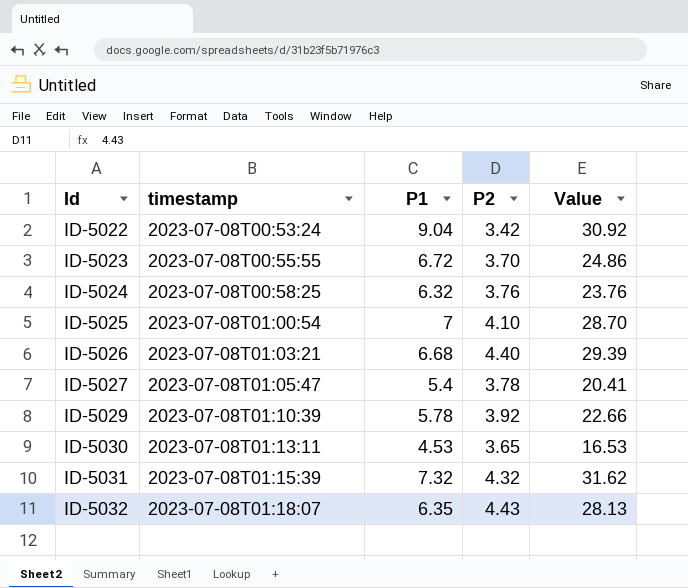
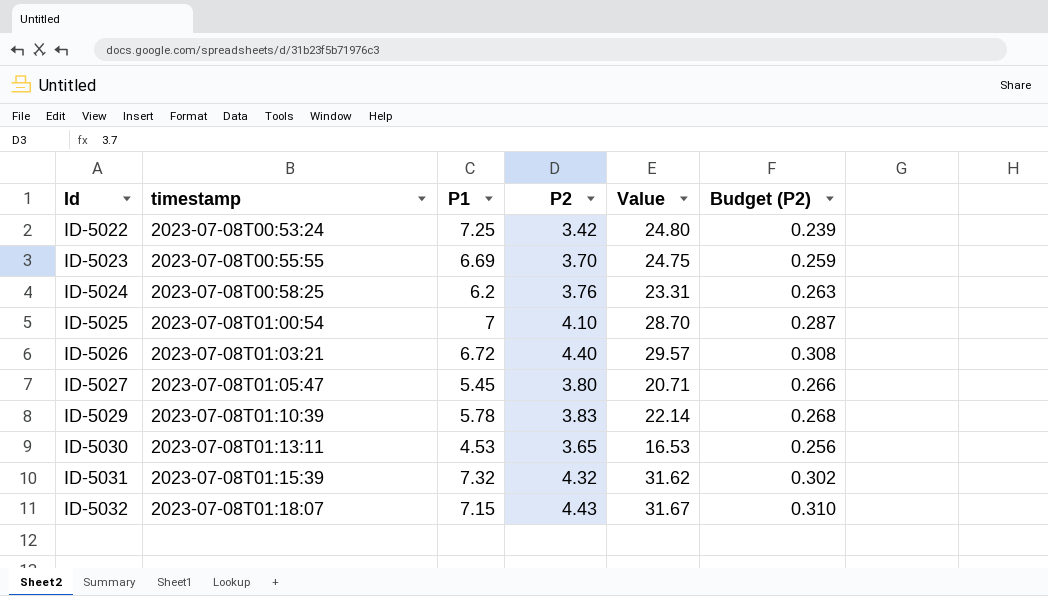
column Budget (P2) | formula: none -> [P2] * 0.07
ID-5022 | P1: 9.04 -> 7.25
ID-5022 | Value: 30.92 -> 24.80
ID-5023 | P1: 6.72 -> 6.69
ID-5023 | Value: 24.86 -> 24.75
ID-5024 | P1: 6.32 -> 6.2
ID-5024 | Value: 23.76 -> 23.31
ID-5026 | P1: 6.68 -> 6.72
ID-5026 | Value: 29.39 -> 29.57
ID-5027 | P1: 5.4 -> 5.45
ID-5027 | P2: 3.78 -> 3.80
ID-5027 | Value: 20.41 -> 20.71
ID-5029 | P2: 3.92 -> 3.83
ID-5029 | Value: 22.66 -> 22.14
ID-5032 | P1: 6.35 -> 7.15
ID-5032 | Value: 28.13 -> 31.67

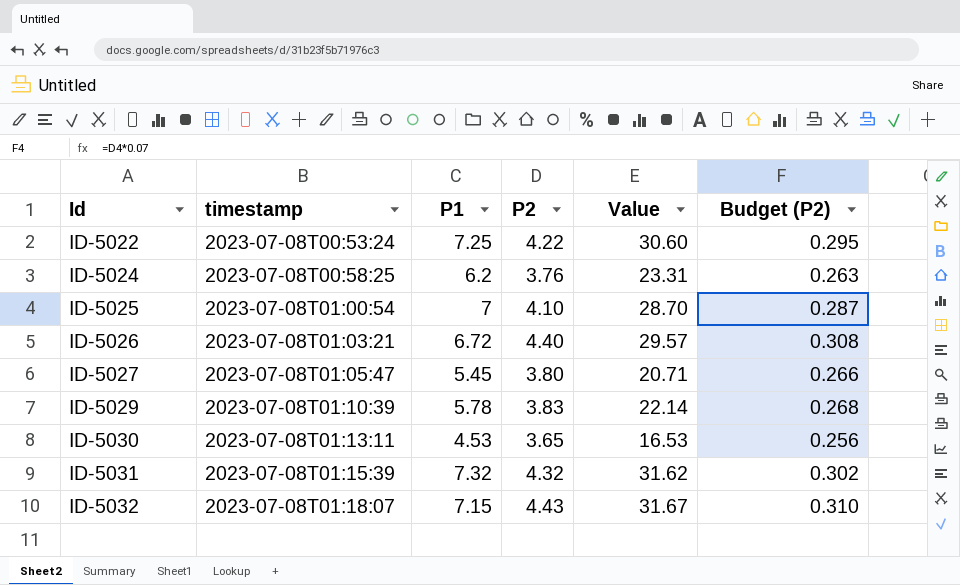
row ID-5023: 2023-07-08T00:55:55 | 6.69 | 3.70 | 24.75 | 0.259 -> none
ID-5022 | P2: 3.42 -> 4.22
ID-5022 | Value: 24.80 -> 30.60
ID-5022 | Budget (P2): 0.239 -> 0.295

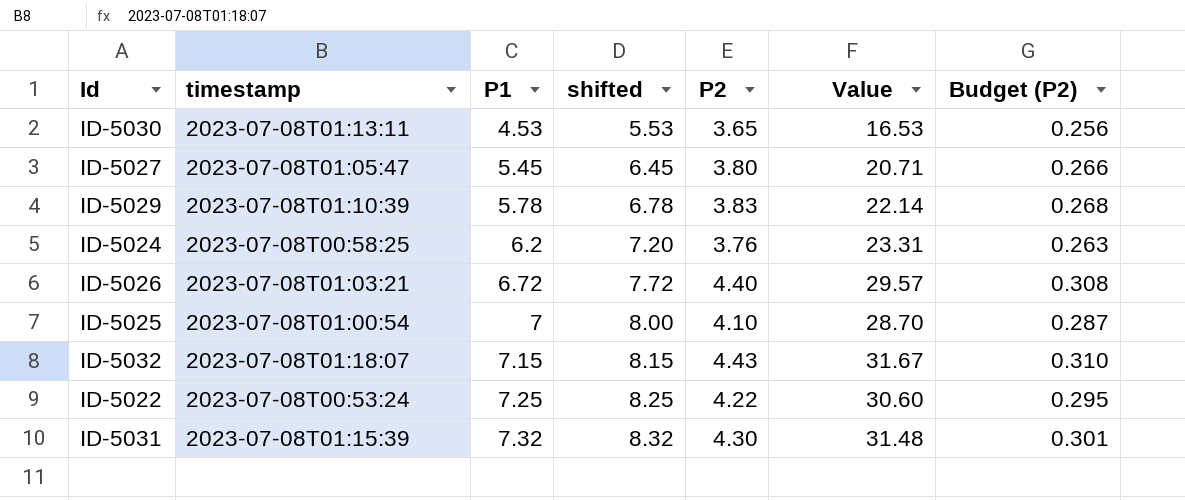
row order: Id ascending -> P1 ascending
column shifted | formula: none -> [P1] + 1
ID-5031 | P2: 4.32 -> 4.30
ID-5031 | Value: 31.62 -> 31.48
ID-5031 | Budget (P2): 0.302 -> 0.301

